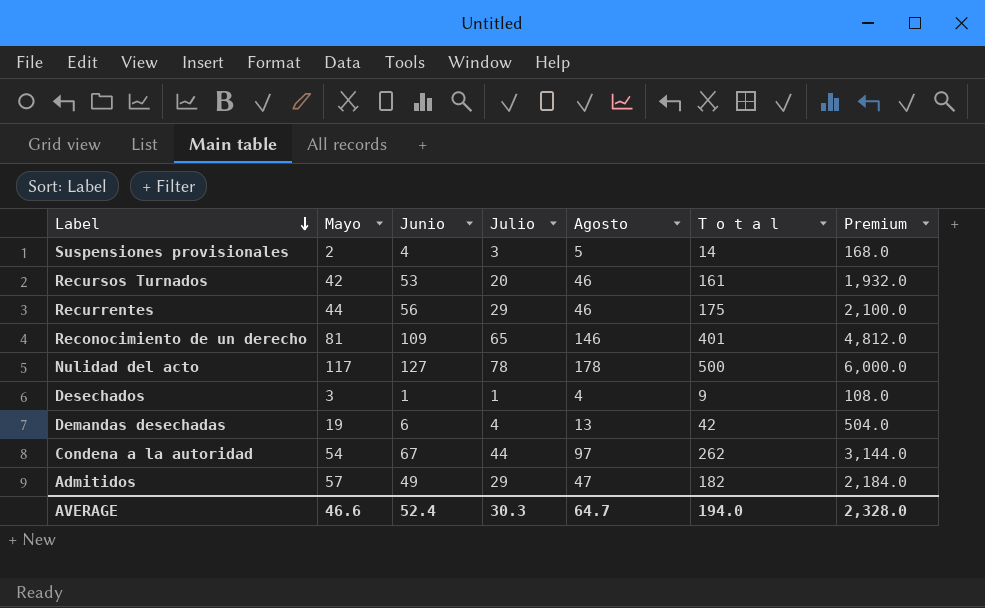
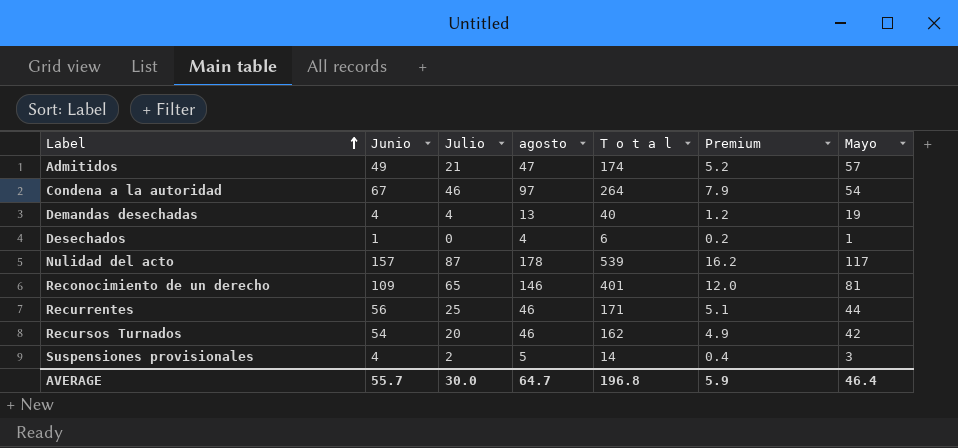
row order: Label descending -> Label ascending
column name: Agosto -> agosto
column Premium | formula: [T o t a l] * 12 -> [T o t a l] * 0.03
column Mayo | position: 2 -> 7
Admitidos | Julio: 29 -> 21
Admitidos | T o t a l: 182 -> 174
Condena a la autoridad | Julio: 44 -> 46
Condena a la autoridad | T o t a l: 262 -> 264
Demandas desechadas | Junio: 6 -> 4
Demandas desechadas | T o t a l: 42 -> 40
Desechados | Julio: 1 -> 0
Desechados | T o t a l: 9 -> 6
Desechados | Mayo: 3 -> 1
Nulidad del acto | Junio: 127 -> 157
Nulidad del acto | Julio: 78 -> 87
Nulidad del acto | T o t a l: 500 -> 539
Recurrentes | Julio: 29 -> 25
Recurrentes | T o t a l: 175 -> 171
Recursos Turnados | Junio: 53 -> 54
Recursos Turnados | T o t a l: 161 -> 162
Suspensiones provisionales | Julio: 3 -> 2
Suspensiones provisionales | Mayo: 2 -> 3
AVERAGE | Junio: 52.4 -> 55.7
AVERAGE | Julio: 30.3 -> 30.0
AVERAGE | T o t a l: 194.0 -> 196.8
AVERAGE | Premium: 2,328.0 -> 5.9
AVERAGE | Mayo: 46.6 -> 46.4

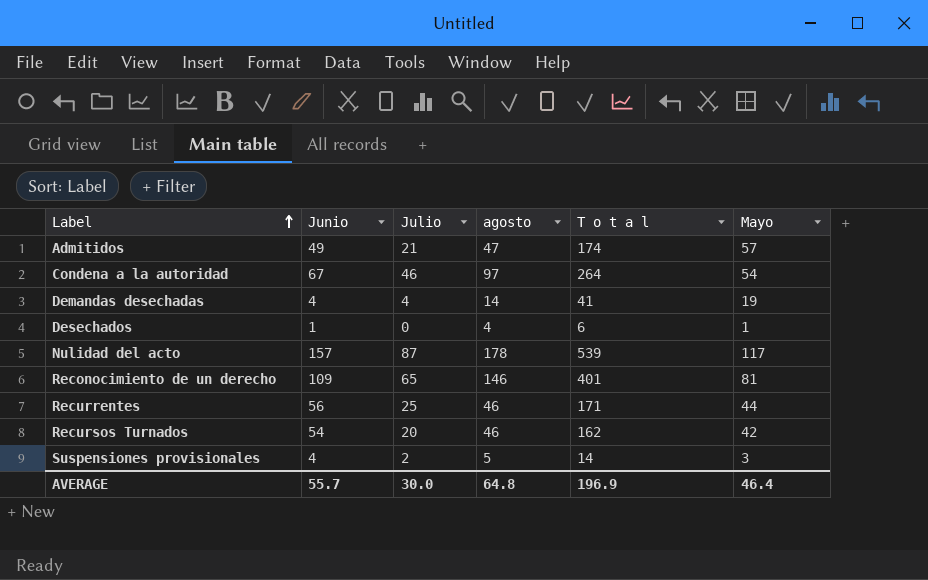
column Premium | formula: [T o t a l] * 0.03 -> none
Demandas desechadas | agosto: 13 -> 14
Demandas desechadas | T o t a l: 40 -> 41
AVERAGE | agosto: 64.7 -> 64.8
AVERAGE | T o t a l: 196.8 -> 196.9

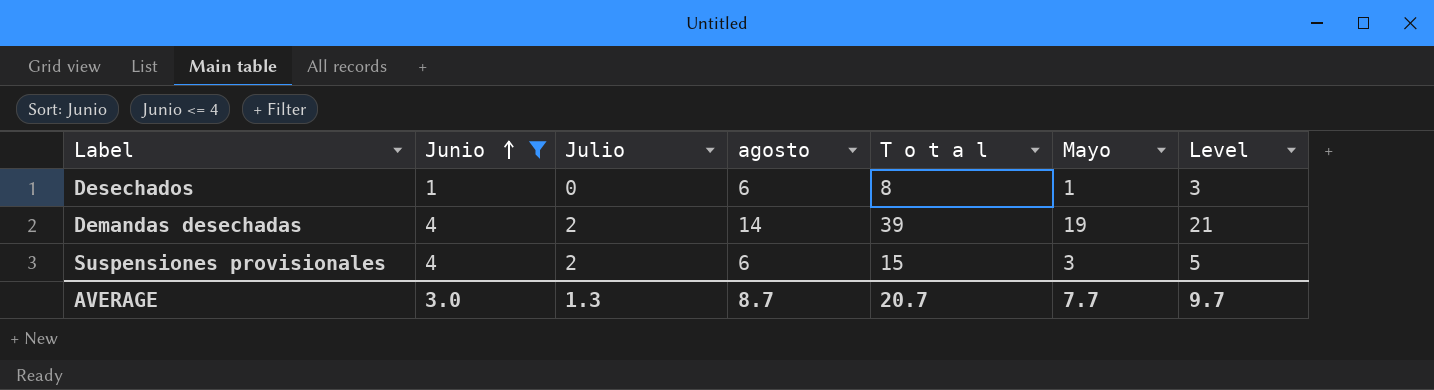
filter: none -> Junio <= 4
row order: Label ascending -> Junio ascending
column Level | formula: none -> [Mayo] + 2
Desechados | agosto: 4 -> 6
Desechados | T o t a l: 6 -> 8
Demandas desechadas | Julio: 4 -> 2
Demandas desechadas | T o t a l: 41 -> 39
Suspensiones provisionales | agosto: 5 -> 6
Suspensiones provisionales | T o t a l: 14 -> 15
AVERAGE | Junio: 55.7 -> 3.0
AVERAGE | Julio: 30.0 -> 1.3
AVERAGE | agosto: 64.8 -> 8.7
AVERAGE | T o t a l: 196.9 -> 20.7
AVERAGE | Mayo: 46.4 -> 7.7

